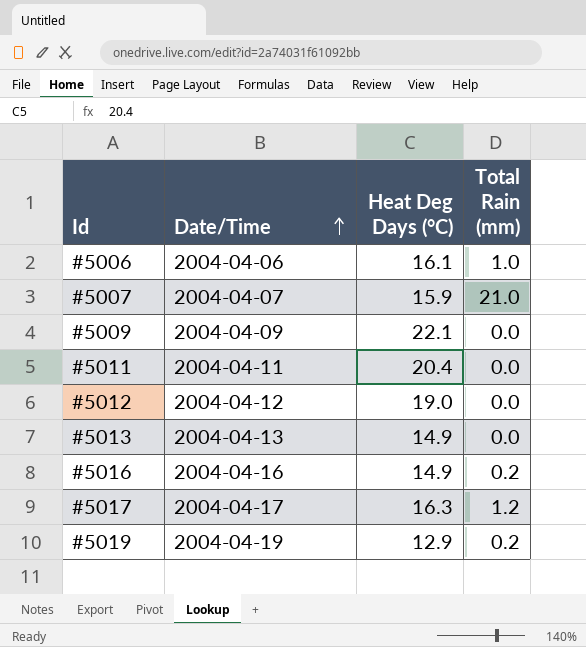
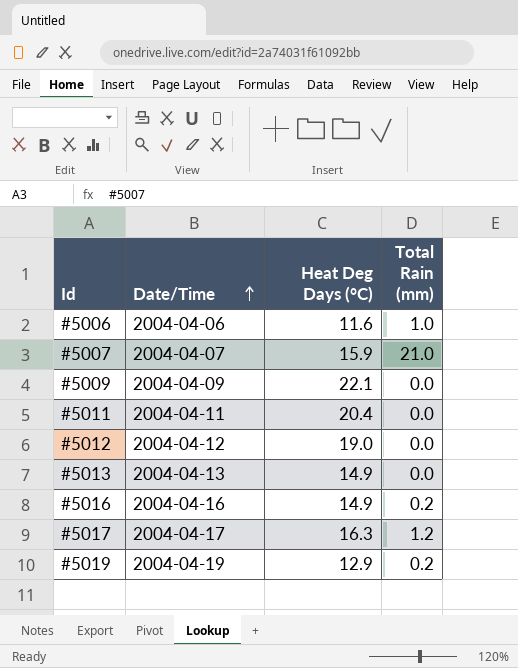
#5006 | Heat Deg Days (°C): 16.1 -> 11.6

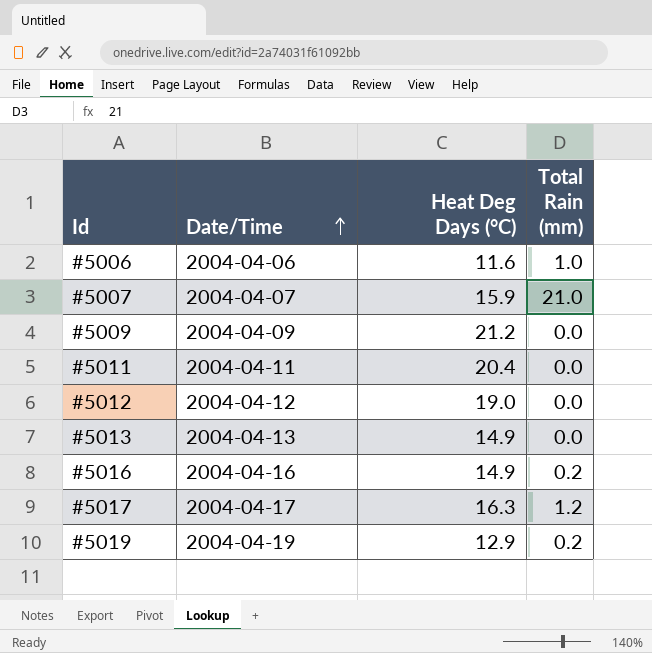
#5009 | Heat Deg Days (°C): 22.1 -> 21.2

